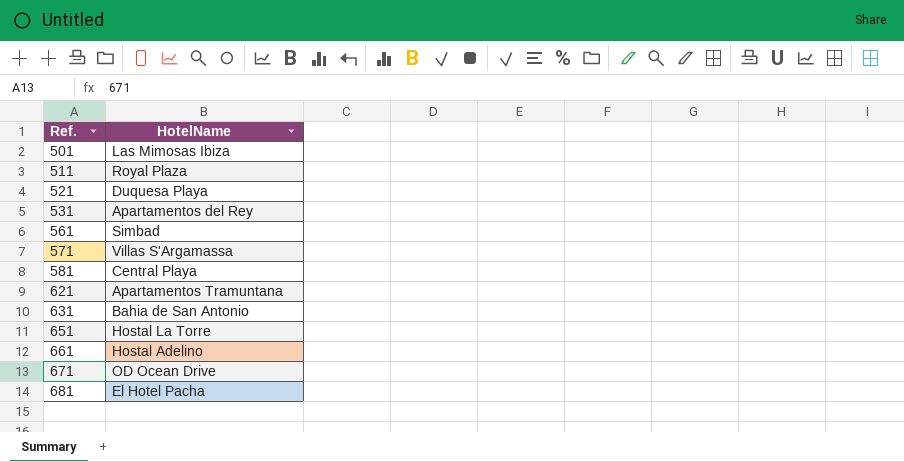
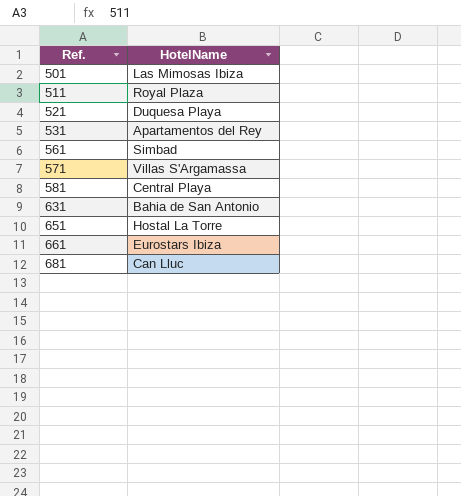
row 621: Apartamentos Tramuntana -> none
row 671: OD Ocean Drive -> none
661 | HotelName: Hostal Adelino -> Eurostars Ibiza
681 | HotelName: El Hotel Pacha -> Can Lluc

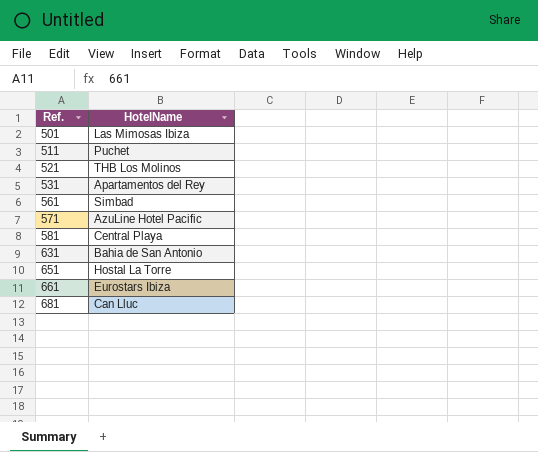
511 | HotelName: Royal Plaza -> Puchet
521 | HotelName: Duquesa Playa -> THB Los Molinos
571 | HotelName: Villas S'Argamassa -> AzuLine Hotel Pacific

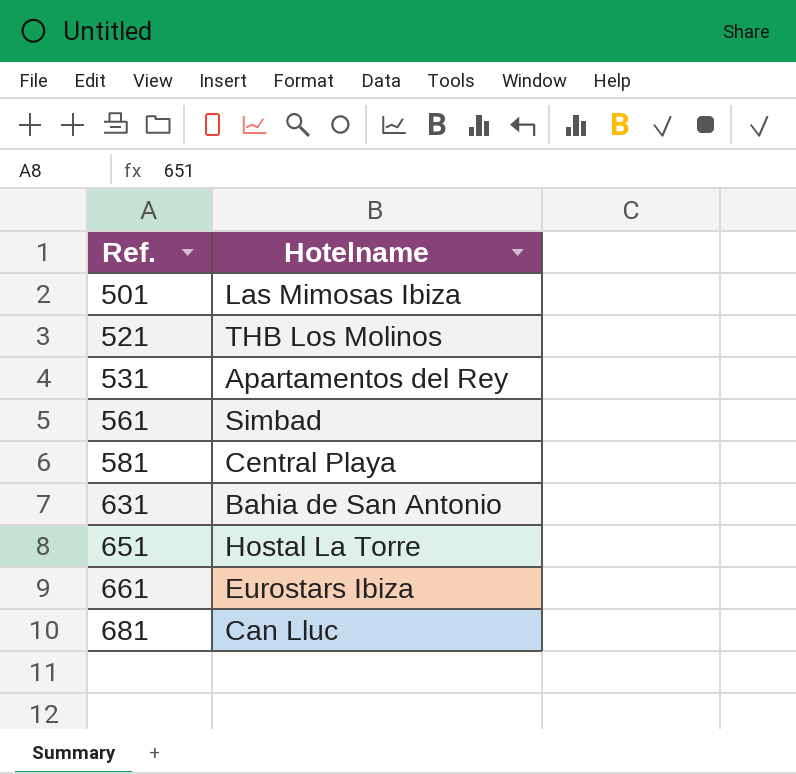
column name: HotelName -> Hotelname
row 511: Puchet -> none
row 571: AzuLine Hotel Pacific -> none

